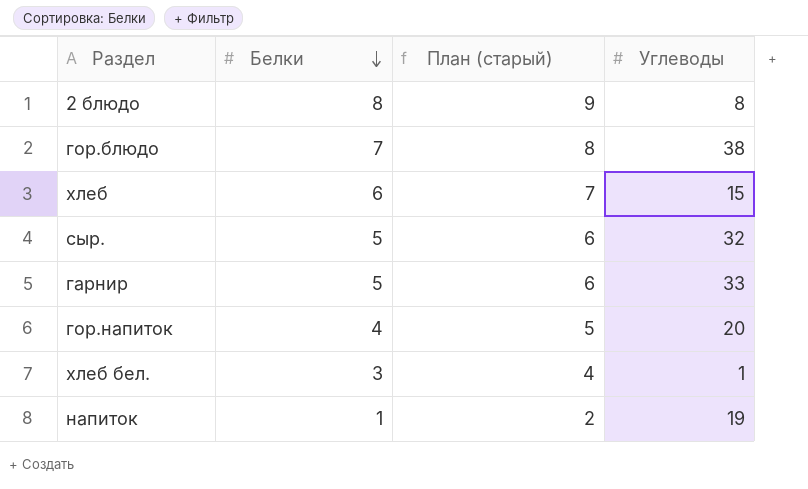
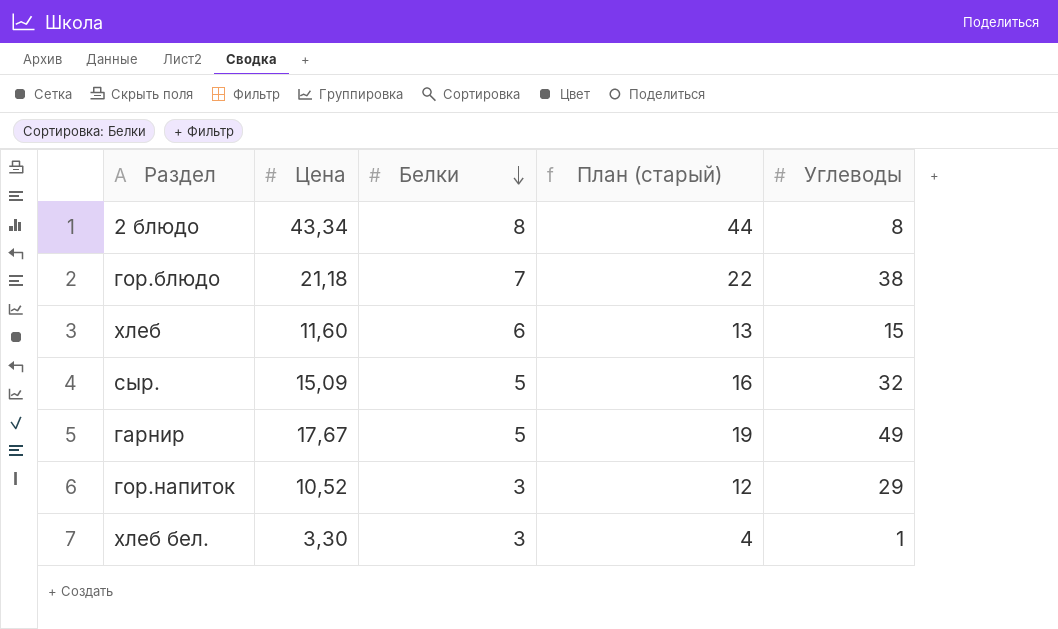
column Цена | position: none -> 2
column План (старый) | formula: [Белки] + 1 -> [Цена] + 1
row напиток: 1 | 2 | 19 -> none
гарнир | Углеводы: 33 -> 49
гор.напиток | Белки: 4 -> 3
гор.напиток | Углеводы: 20 -> 29

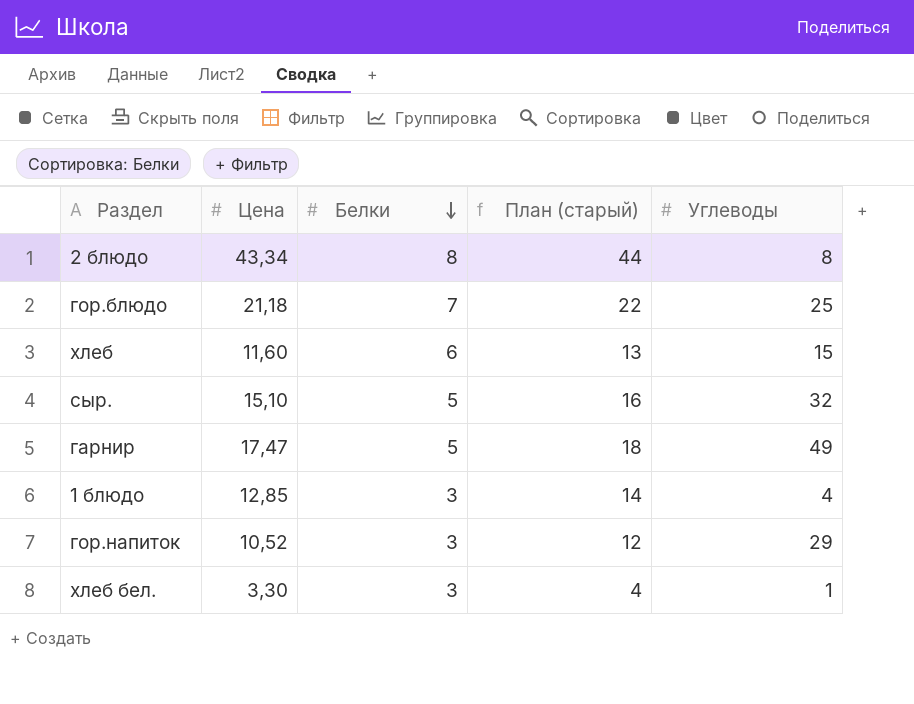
гор.блюдо | Углеводы: 38 -> 25
сыр. | Цена: 15,09 -> 15,10
гарнир | Цена: 17,67 -> 17,47
гарнир | План (старый): 19 -> 18
row 1 блюдо: none -> 12,85 | 3 | 14 | 4

